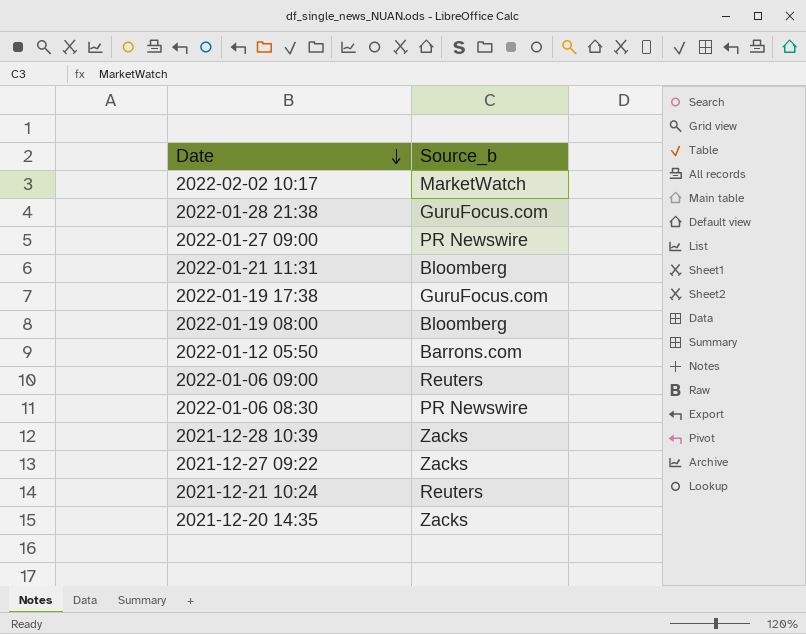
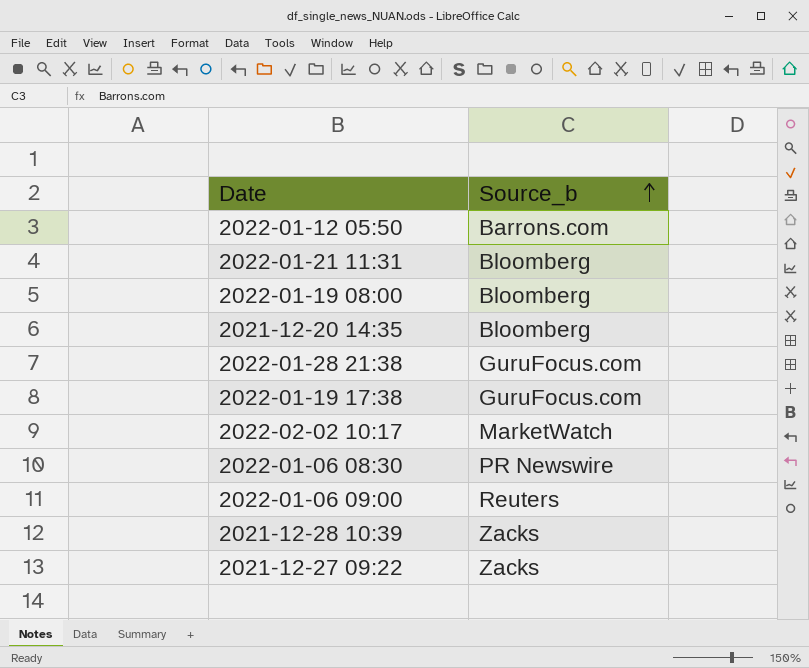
row order: Date descending -> Source_b ascending
row 2022-01-27 09:00: PR Newswire -> none
row 2021-12-21 10:24: Reuters -> none
2021-12-20 14:35 | Source_b: Zacks -> Bloomberg

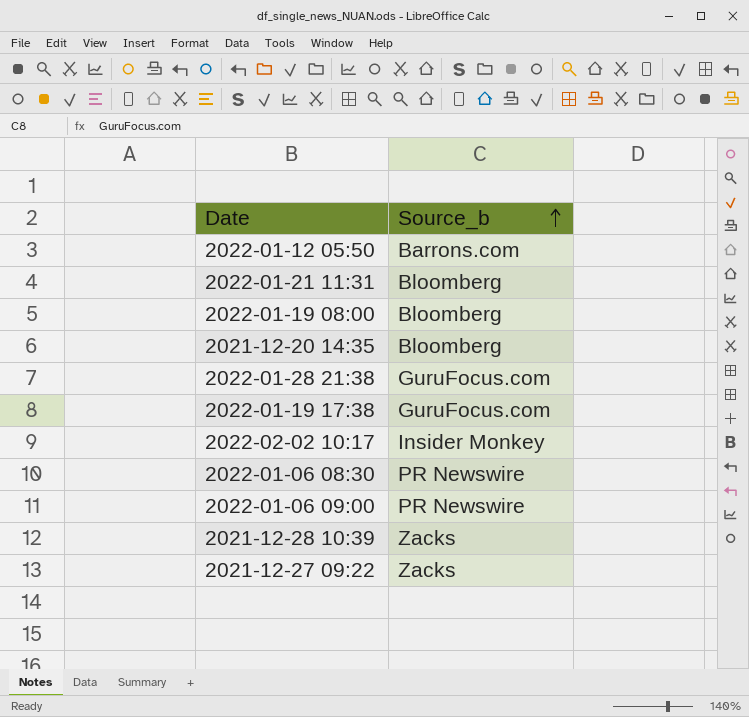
2022-02-02 10:17 | Source_b: MarketWatch -> Insider Monkey
2022-01-06 09:00 | Source_b: Reuters -> PR Newswire

